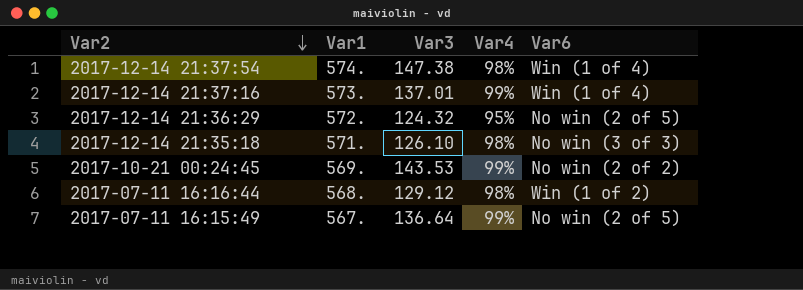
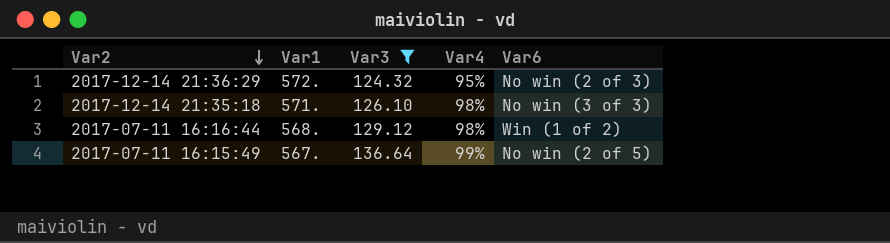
filter: none -> Var3 <= 136.64
2017-12-14 21:36:29 | Var6: No win (2 of 5) -> No win (2 of 3)

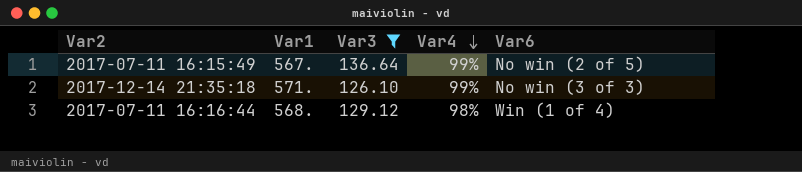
row order: Var2 descending -> Var4 descending
row 2017-12-14 21:36:29: 572. | 124.32 | 95% | No win (2 of 3) -> none
2017-12-14 21:35:18 | Var4: 98% -> 99%
2017-07-11 16:16:44 | Var6: Win (1 of 2) -> Win (1 of 4)

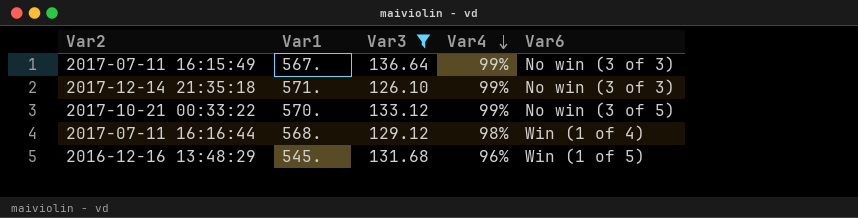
2017-07-11 16:15:49 | Var6: No win (2 of 5) -> No win (3 of 3)
row 2017-10-21 00:33:22: none -> 570. | 133.12 | 99% | No win (3 of 5)
row 2016-12-16 13:48:29: none -> 545. | 131.68 | 96% | Win (1 of 5)

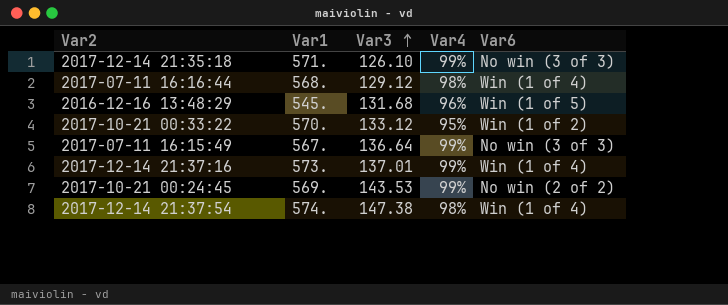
filter: Var3 <= 136.64 -> none
row order: Var4 descending -> Var3 ascending
2017-10-21 00:33:22 | Var4: 99% -> 95%
2017-10-21 00:33:22 | Var6: No win (3 of 5) -> Win (1 of 2)

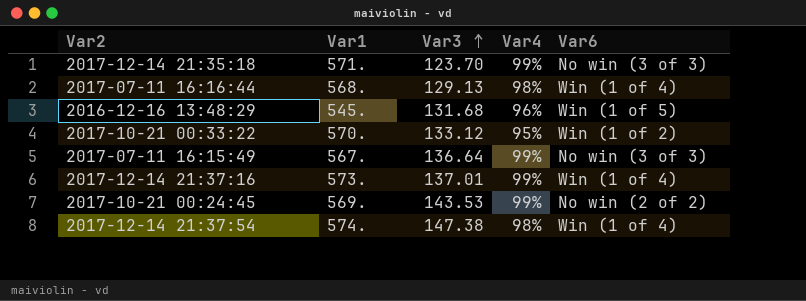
2017-12-14 21:35:18 | Var3: 126.10 -> 123.70
2017-07-11 16:16:44 | Var3: 129.12 -> 129.13

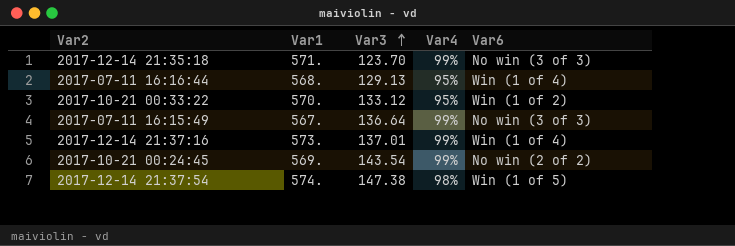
row 2016-12-16 13:48:29: 545. | 131.68 | 96% | Win (1 of 5) -> none
2017-07-11 16:16:44 | Var4: 98% -> 95%
2017-10-21 00:24:45 | Var3: 143.53 -> 143.54
2017-12-14 21:37:54 | Var6: Win (1 of 4) -> Win (1 of 5)

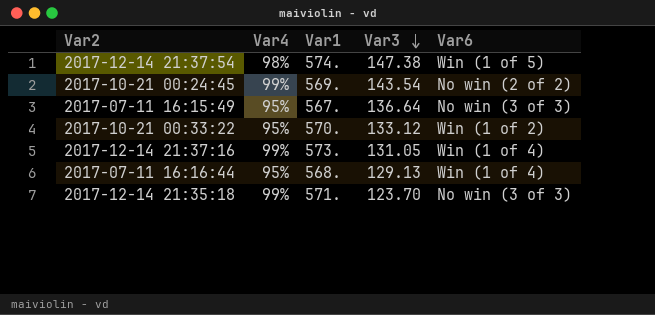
row order: Var3 ascending -> Var3 descending
column Var4 | position: 4 -> 2
2017-07-11 16:15:49 | Var4: 99% -> 95%
2017-12-14 21:37:16 | Var3: 137.01 -> 131.05

